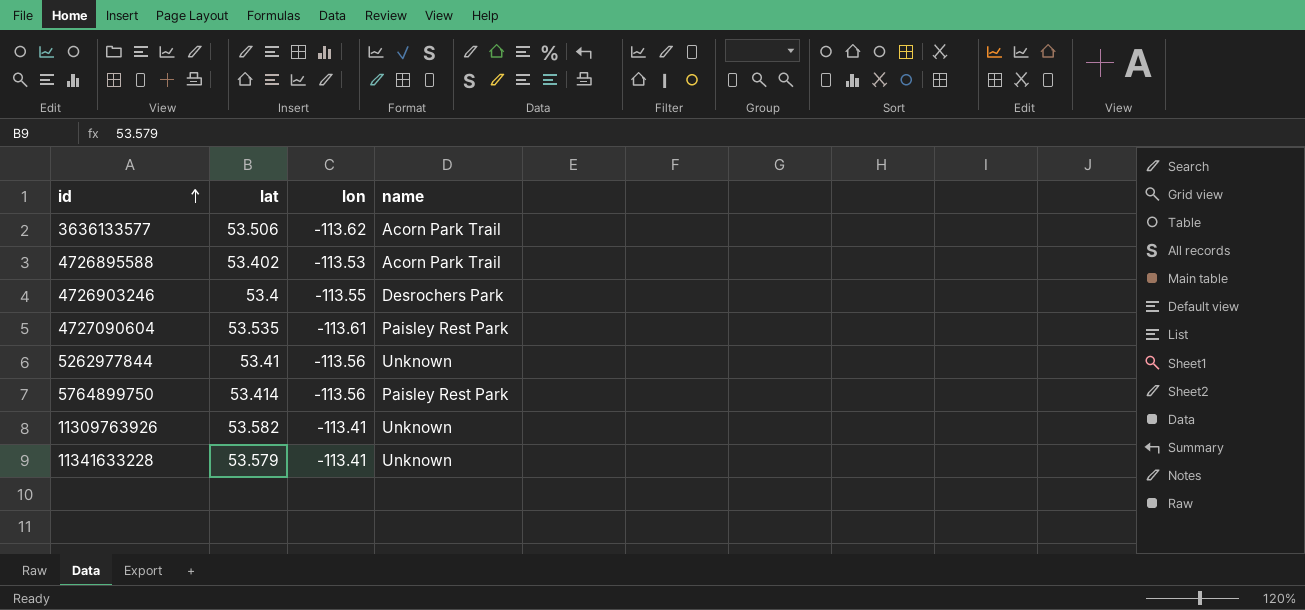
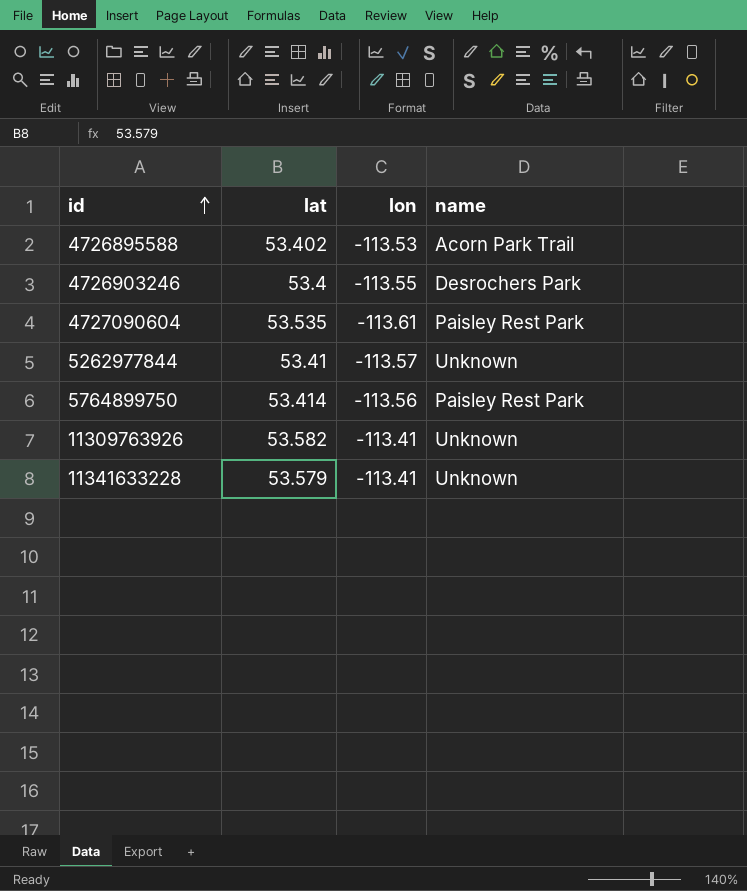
row 3636133577: 53.506 | -113.62 | Acorn Park Trail -> none
5262977844 | lon: -113.56 -> -113.57

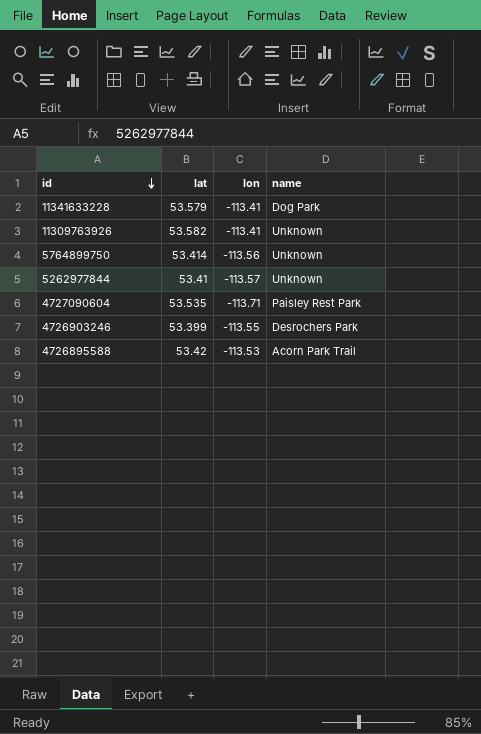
row order: id ascending -> id descending
11341633228 | name: Unknown -> Dog Park
5764899750 | name: Paisley Rest Park -> Unknown
4727090604 | lon: -113.61 -> -113.71
4726903246 | lat: 53.4 -> 53.399
4726895588 | lat: 53.402 -> 53.42

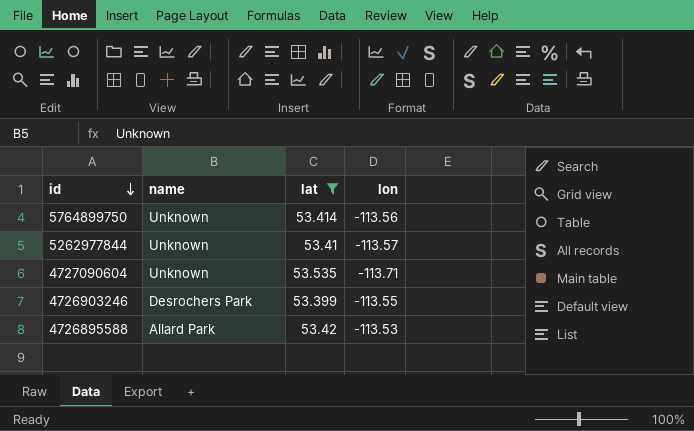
filter: none -> lat <= 53.535
column name | position: 4 -> 2
4727090604 | name: Paisley Rest Park -> Unknown
4726895588 | name: Acorn Park Trail -> Allard Park

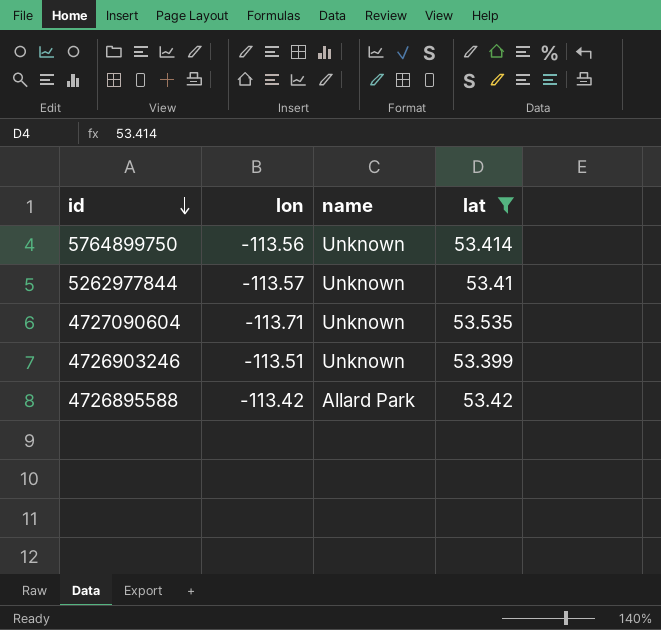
column lon | position: 4 -> 2
4726903246 | lon: -113.55 -> -113.51
4726903246 | name: Desrochers Park -> Unknown
4726895588 | lon: -113.53 -> -113.42

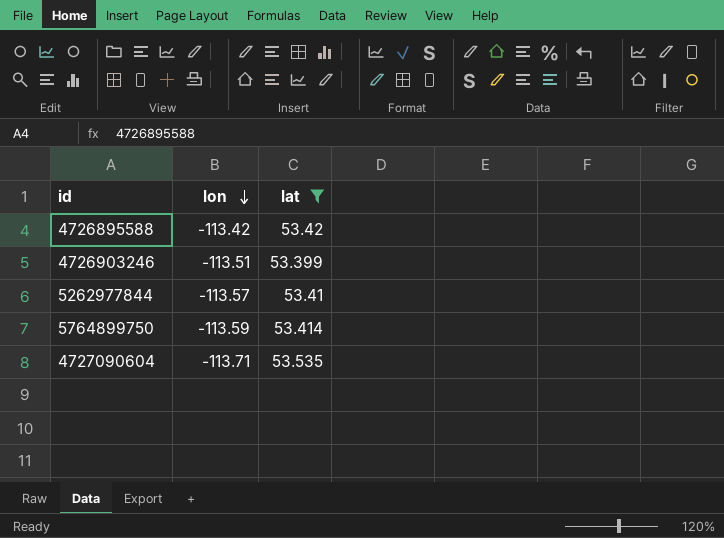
row order: id descending -> lon descending
column name | position: 3 -> none
5764899750 | lon: -113.56 -> -113.59

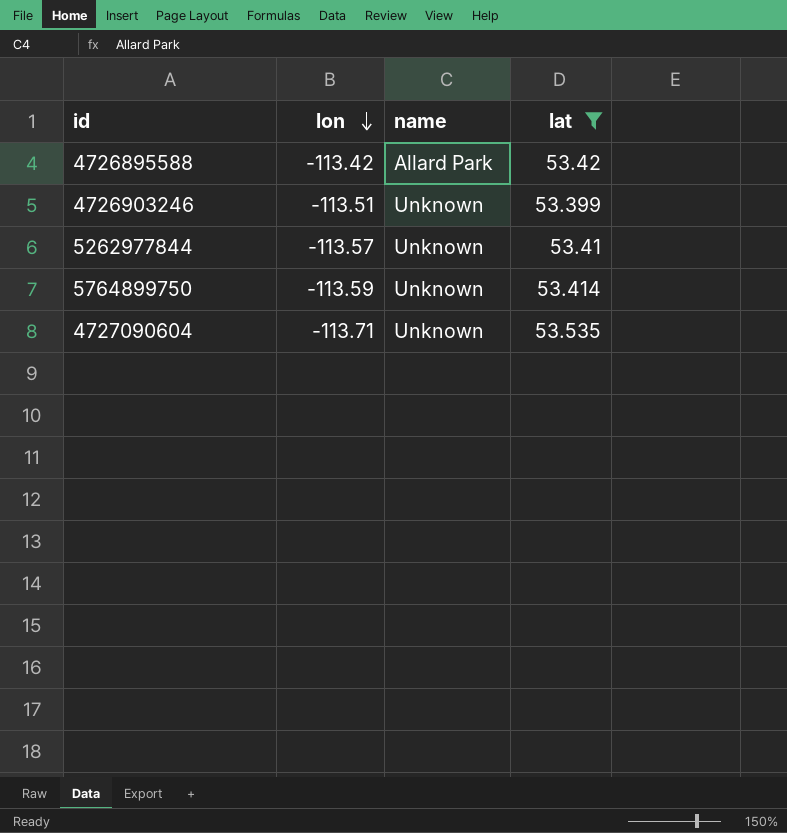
column name | position: none -> 3

